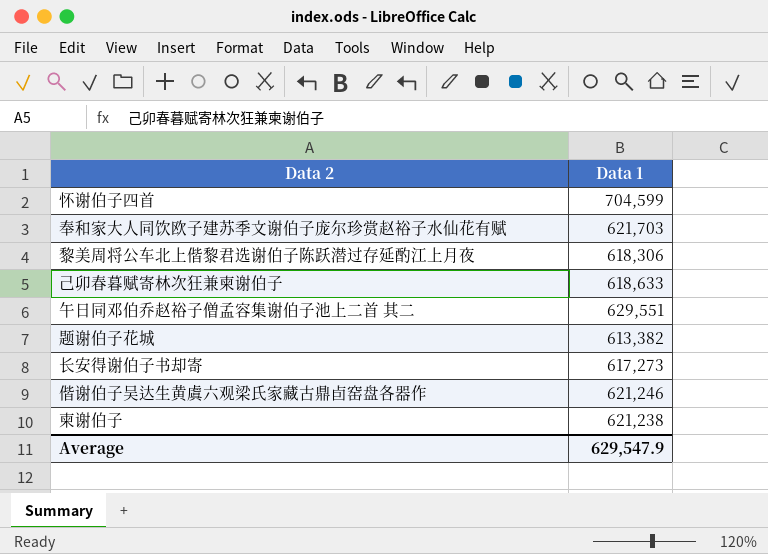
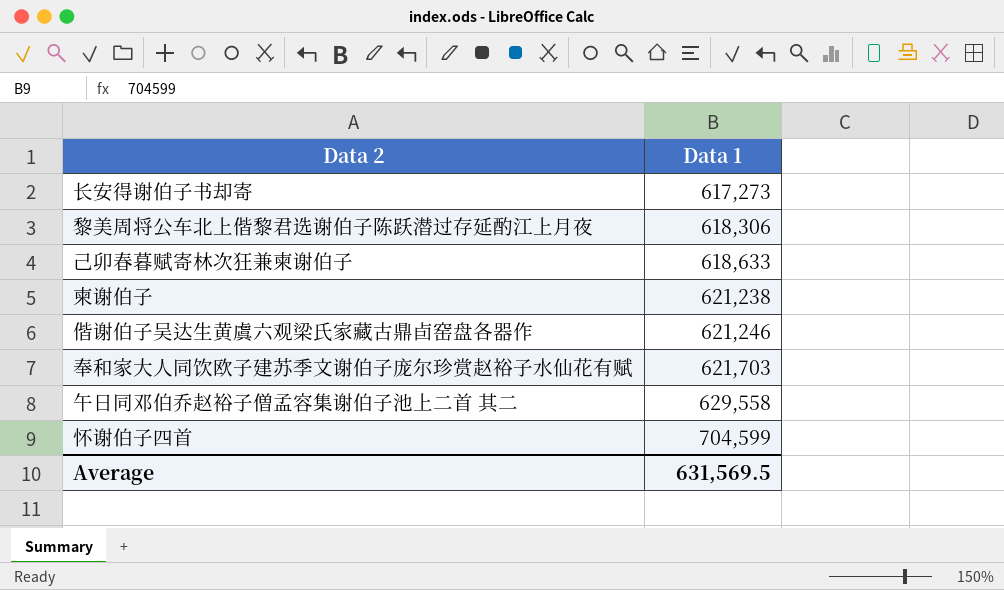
row order: none -> Data 1 ascending
row 题谢伯子花城: 613,382 -> none
午日同邓伯乔赵裕子僧孟容集谢伯子池上二首 其二 | Data 1: 629,551 -> 629,558
Average | Data 1: 629,547.9 -> 631,569.5

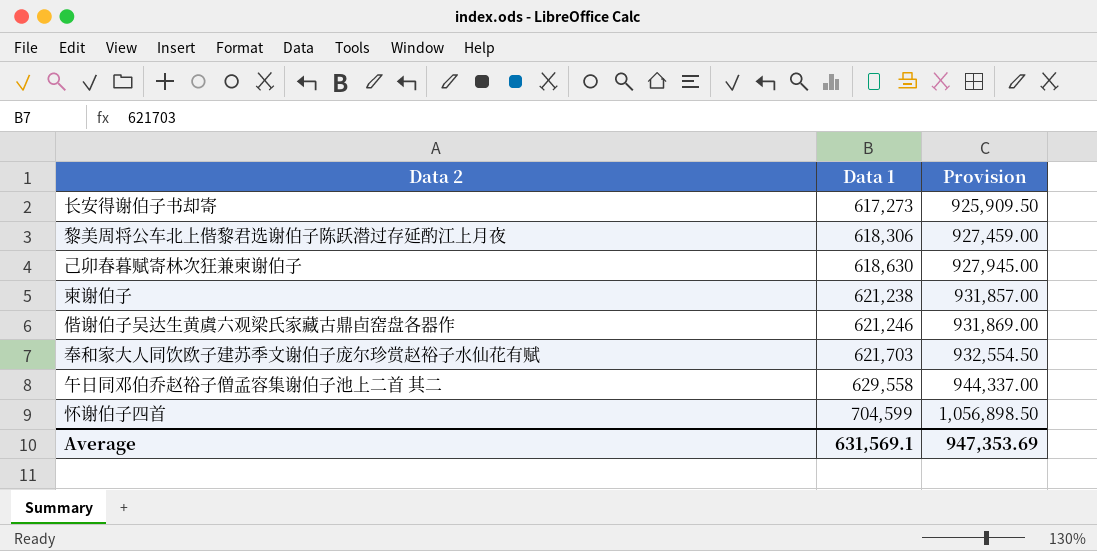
column Provision | formula: none -> [Data 1] * 1.5
己卯春暮赋寄林次狂兼柬谢伯子 | Data 1: 618,633 -> 618,630
Average | Data 1: 631,569.5 -> 631,569.1

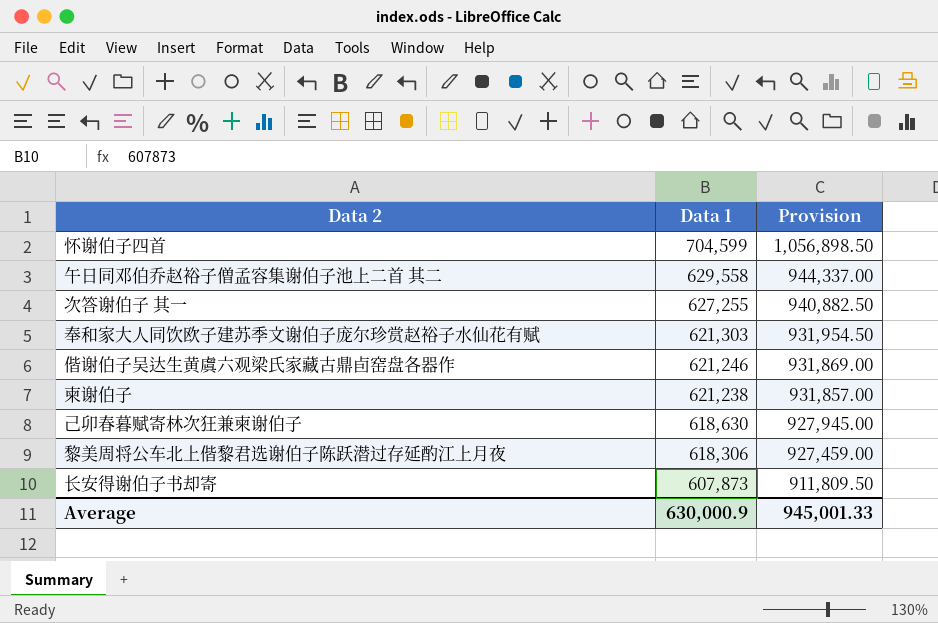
row order: Data 1 ascending -> Data 1 descending
row 次答谢伯子 其一: none -> 627,255 | 940,882.50
奉和家大人同饮欧子建苏季文谢伯子庞尔珍赏赵裕子水仙花有赋 | Data 1: 621,703 -> 621,303
奉和家大人同饮欧子建苏季文谢伯子庞尔珍赏赵裕子水仙花有赋 | Provision: 932,554.50 -> 931,954.50
长安得谢伯子书却寄 | Data 1: 617,273 -> 607,873
长安得谢伯子书却寄 | Provision: 925,909.50 -> 911,809.50
Average | Data 1: 631,569.1 -> 630,000.9
Average | Provision: 947,353.69 -> 945,001.33

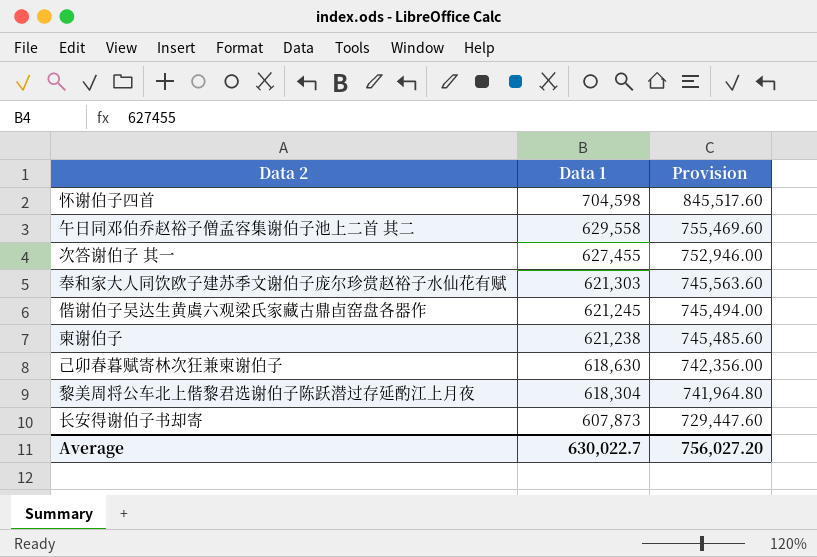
column Provision | formula: [Data 1] * 1.5 -> [Data 1] * 1.2
怀谢伯子四首 | Data 1: 704,599 -> 704,598
次答谢伯子 其一 | Data 1: 627,255 -> 627,455
偕谢伯子吴达生黄虞六观梁氏家藏古鼎卣窑盘各器作 | Data 1: 621,246 -> 621,245
黎美周将公车北上偕黎君选谢伯子陈跃潜过存延酌江上月夜 | Data 1: 618,306 -> 618,304
Average | Data 1: 630,000.9 -> 630,022.7
Average | Provision: 945,001.33 -> 756,027.20

